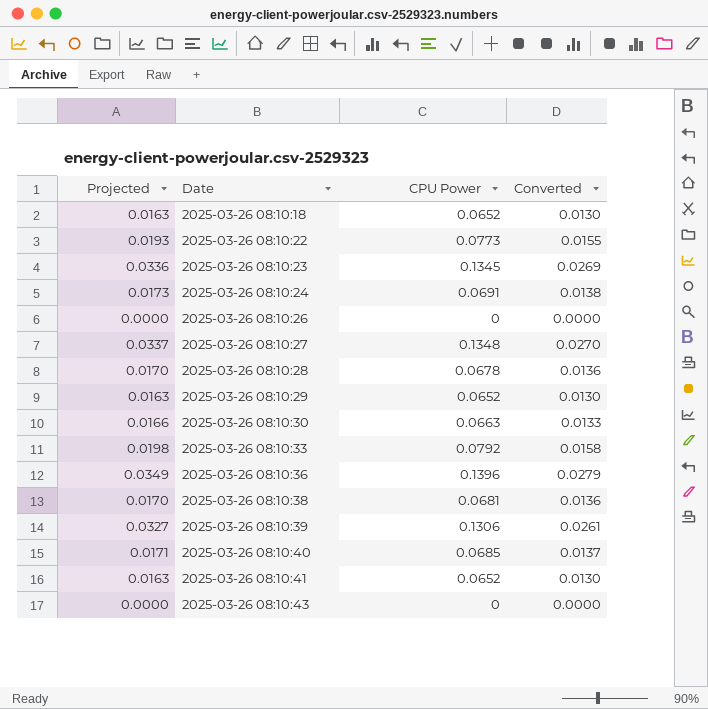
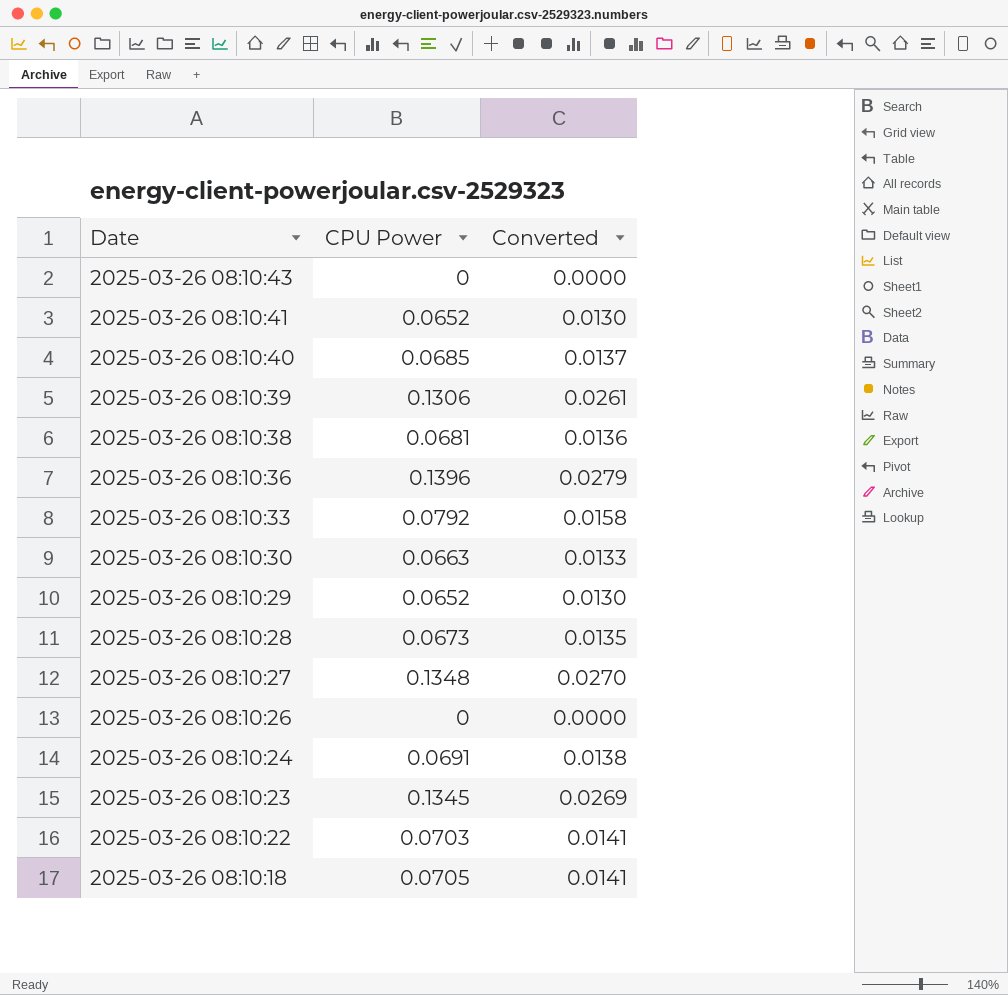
row order: Date ascending -> Date descending
column Projected | formula: [CPU Power] * 0.25 -> none
2025-03-26 08:10:28 | CPU Power: 0.0678 -> 0.0673
2025-03-26 08:10:28 | Converted: 0.0136 -> 0.0135
2025-03-26 08:10:22 | CPU Power: 0.0773 -> 0.0703
2025-03-26 08:10:22 | Converted: 0.0155 -> 0.0141
2025-03-26 08:10:18 | CPU Power: 0.0652 -> 0.0705
2025-03-26 08:10:18 | Converted: 0.0130 -> 0.0141

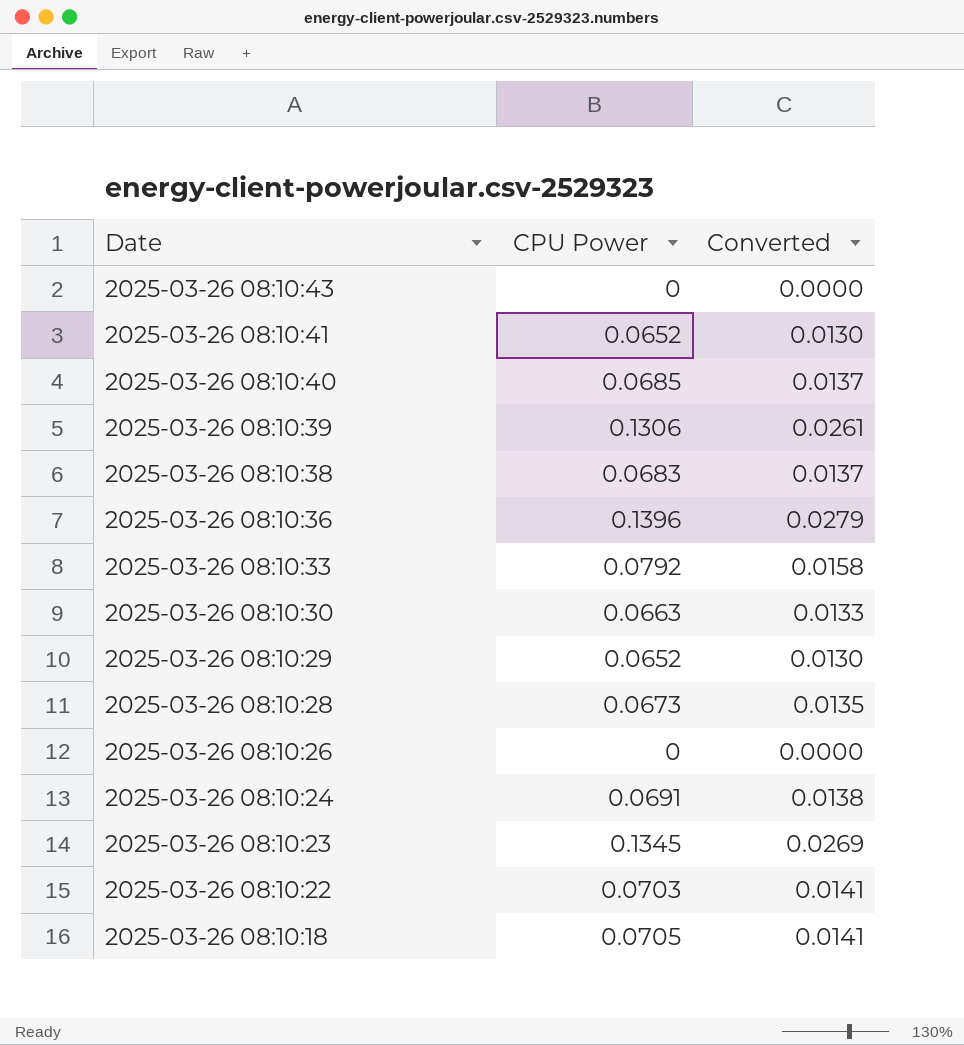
row 2025-03-26 08:10:27: 0.1348 | 0.0270 -> none
2025-03-26 08:10:38 | CPU Power: 0.0681 -> 0.0683
2025-03-26 08:10:38 | Converted: 0.0136 -> 0.0137

